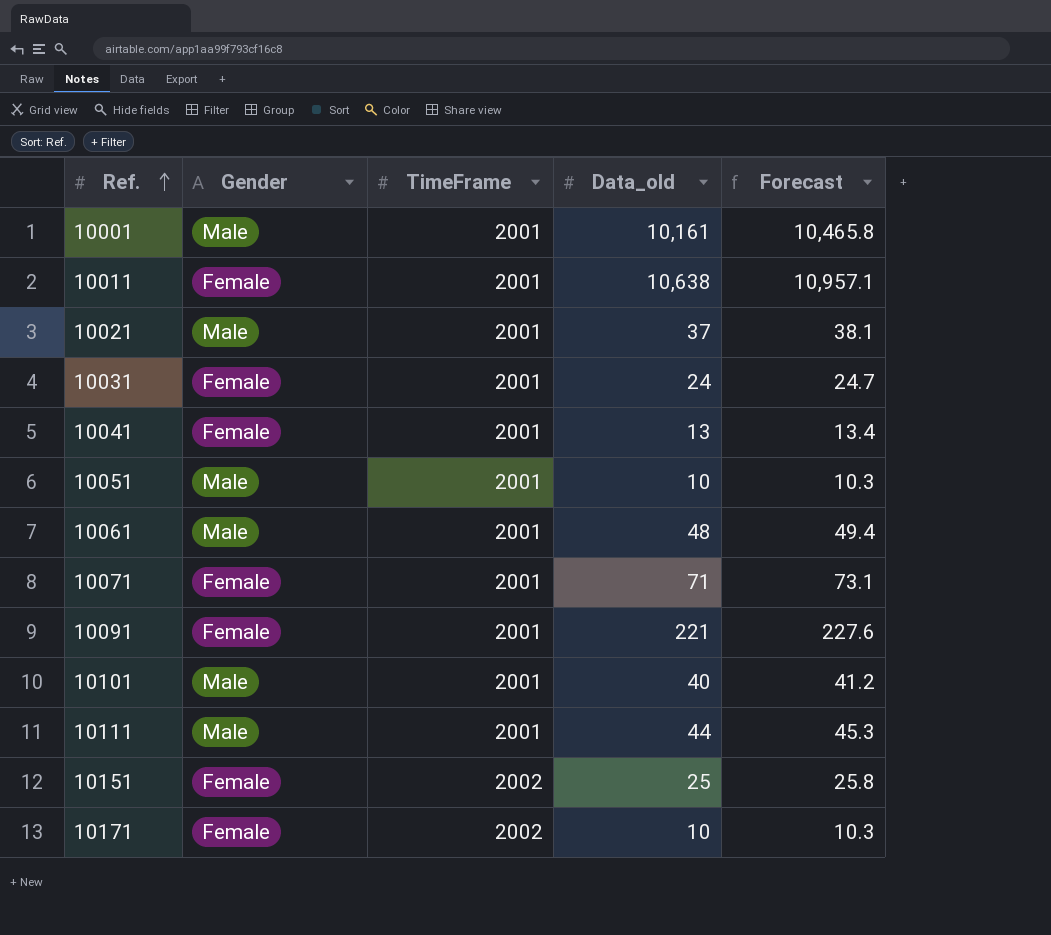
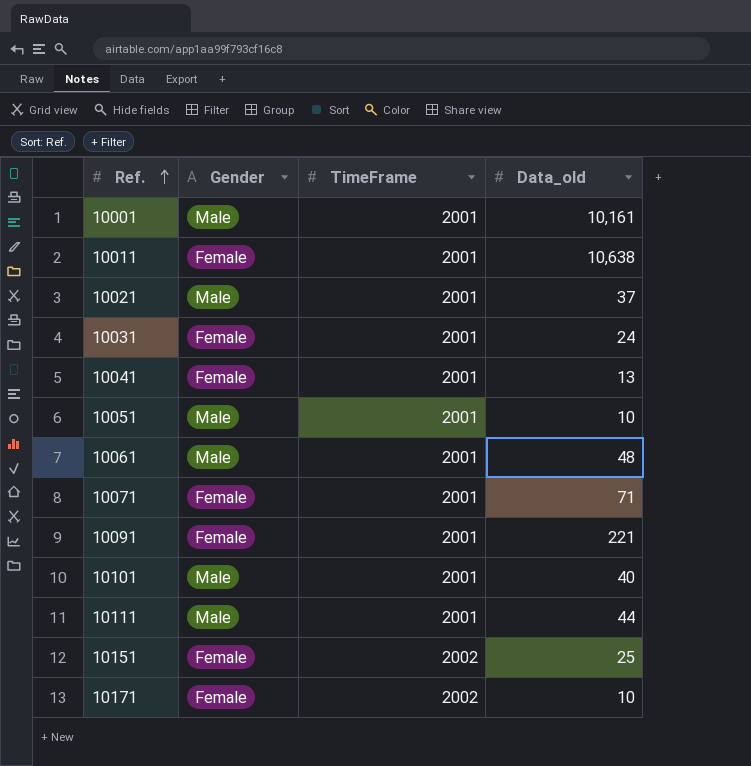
column Forecast | formula: [Data_old] * 1.03 -> none

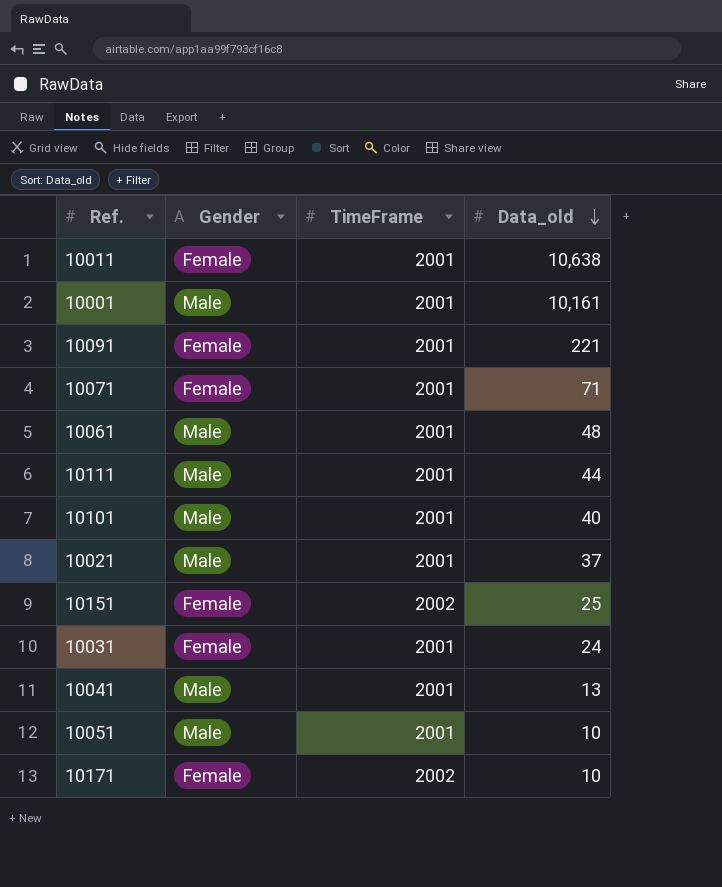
row order: Ref. ascending -> Data_old descending
10041 | Gender: Female -> Male

